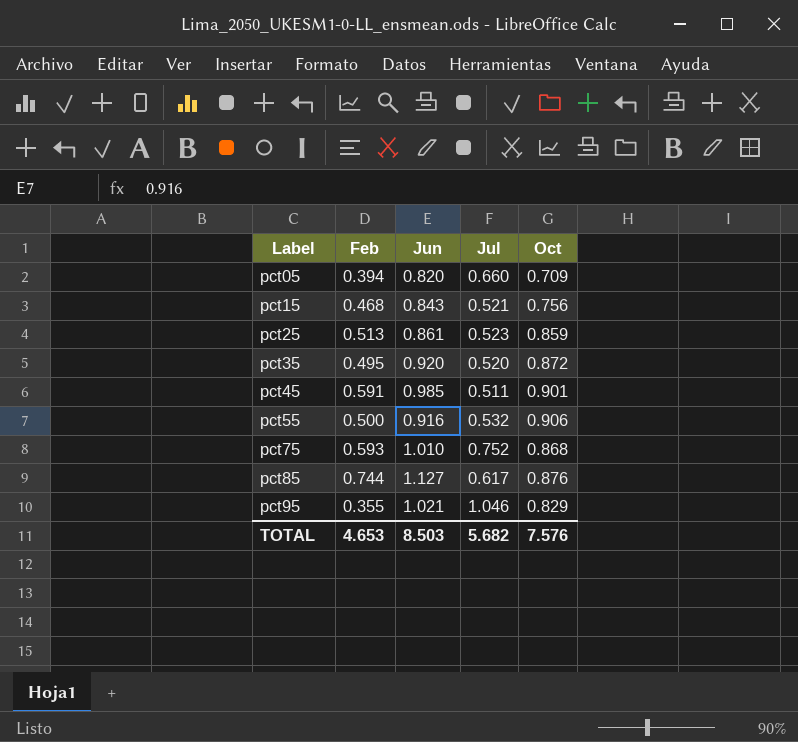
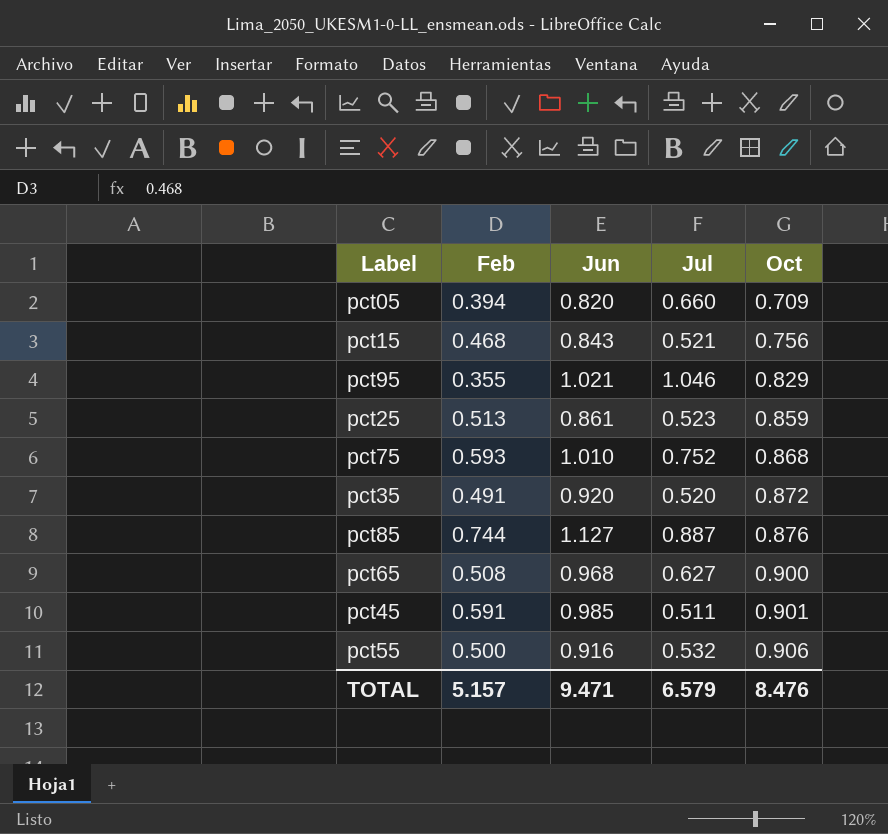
row order: Label ascending -> Oct ascending
pct35 | Feb: 0.495 -> 0.491
pct85 | Jul: 0.617 -> 0.887
row pct65: none -> 0.508 | 0.968 | 0.627 | 0.900
TOTAL | Feb: 4.653 -> 5.157
TOTAL | Jun: 8.503 -> 9.471
TOTAL | Jul: 5.682 -> 6.579
TOTAL | Oct: 7.576 -> 8.476

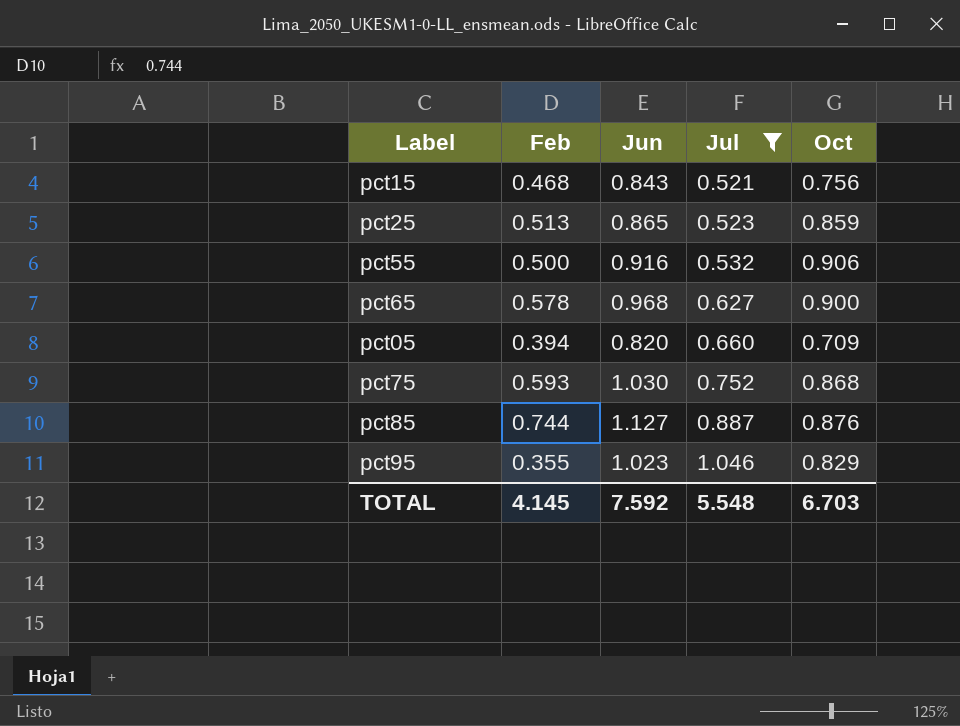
filter: none -> Jul >= 0.521
row order: Oct ascending -> Jul ascending
pct25 | Jun: 0.861 -> 0.865
pct65 | Feb: 0.508 -> 0.578
pct75 | Jun: 1.010 -> 1.030
pct95 | Jun: 1.021 -> 1.023
TOTAL | Feb: 5.157 -> 4.145
TOTAL | Jun: 9.471 -> 7.592
TOTAL | Jul: 6.579 -> 5.548
TOTAL | Oct: 8.476 -> 6.703

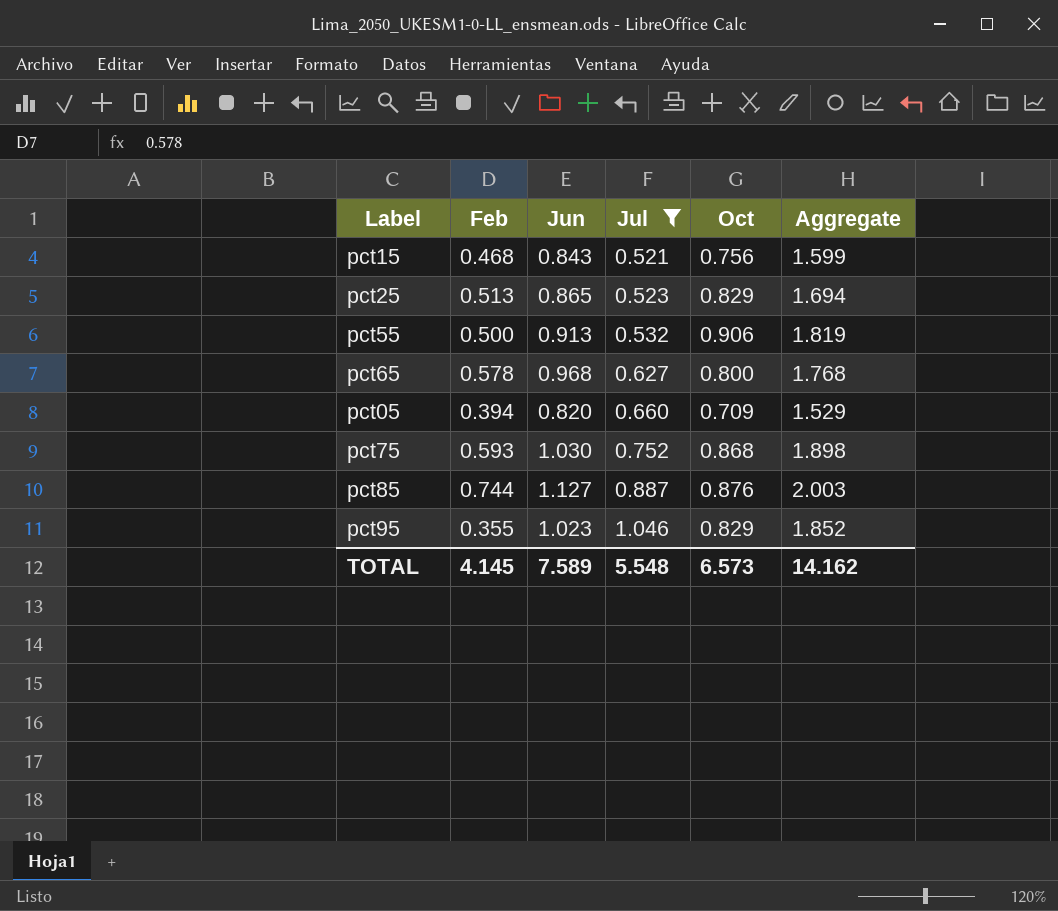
column Aggregate | formula: none -> [Jun] + [Oct]
pct25 | Oct: 0.859 -> 0.829
pct55 | Jun: 0.916 -> 0.913
pct65 | Oct: 0.900 -> 0.800
TOTAL | Jun: 7.592 -> 7.589
TOTAL | Oct: 6.703 -> 6.573

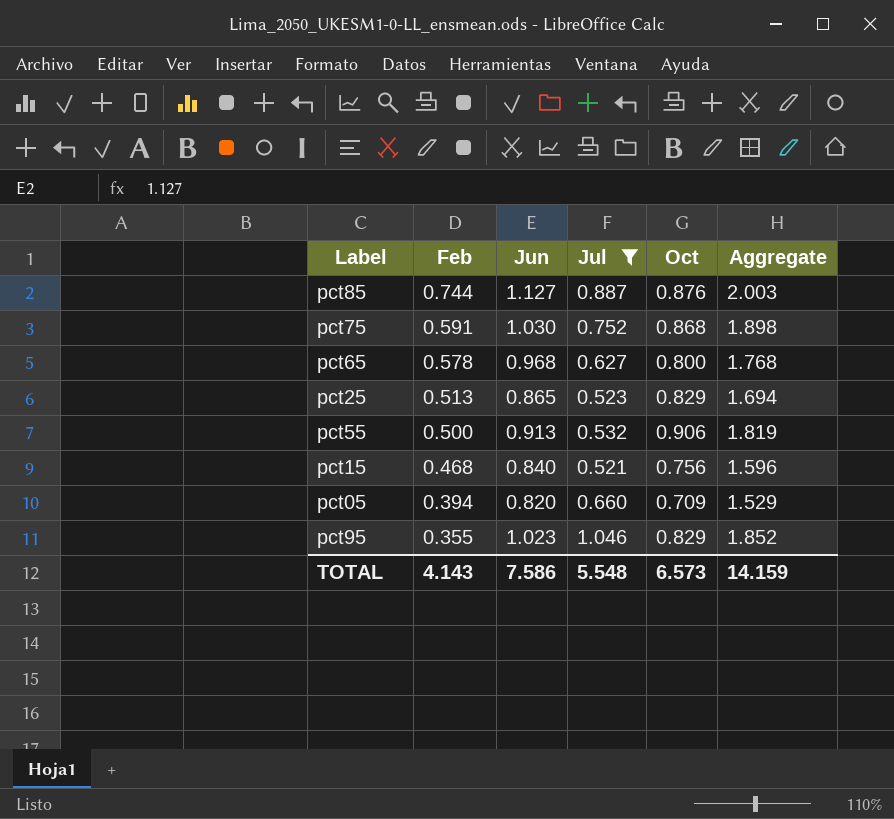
row order: Jul ascending -> Feb descending
pct75 | Feb: 0.593 -> 0.591
pct15 | Jun: 0.843 -> 0.840
pct15 | Aggregate: 1.599 -> 1.596
TOTAL | Feb: 4.145 -> 4.143
TOTAL | Jun: 7.589 -> 7.586
TOTAL | Aggregate: 14.162 -> 14.159

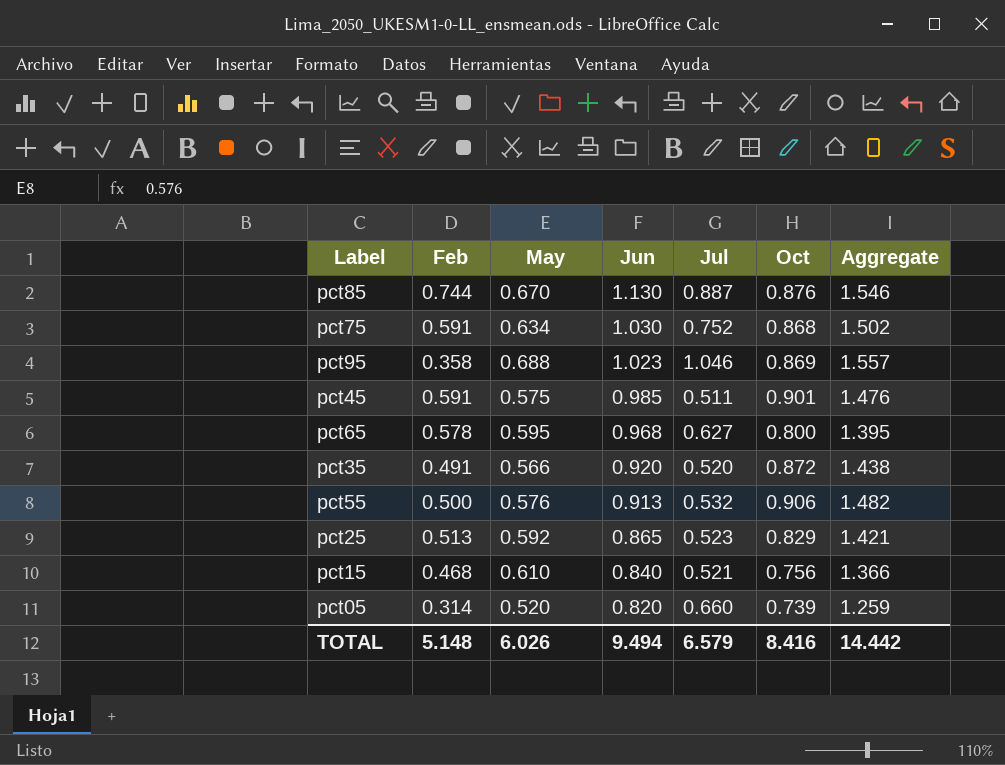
filter: Jul >= 0.521 -> none
row order: Feb descending -> Jun descending
column May | position: none -> 3
column Aggregate | formula: [Jun] + [Oct] -> [May] + [Oct]
pct85 | Jun: 1.127 -> 1.130
pct95 | Feb: 0.355 -> 0.358
pct95 | Oct: 0.829 -> 0.869
pct05 | Feb: 0.394 -> 0.314
pct05 | Oct: 0.709 -> 0.739
TOTAL | Feb: 4.143 -> 5.148
TOTAL | Jun: 7.586 -> 9.494
TOTAL | Jul: 5.548 -> 6.579
TOTAL | Oct: 6.573 -> 8.416
TOTAL | Aggregate: 14.159 -> 14.442

